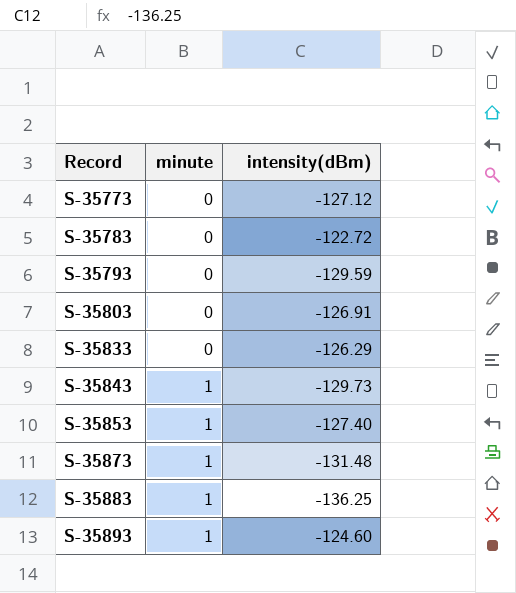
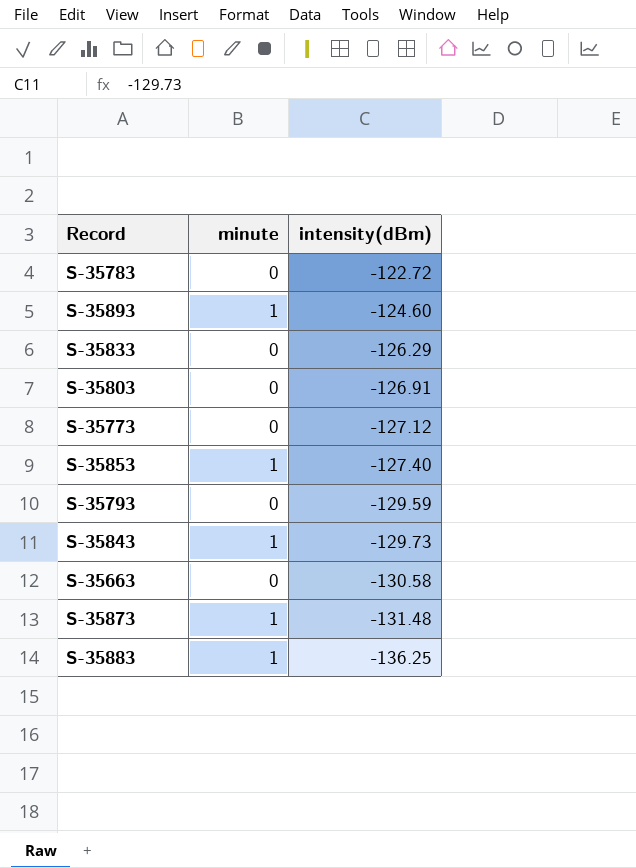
row order: Record ascending -> intensity(dBm) descending
row S-35663: none -> 0 | -130.58

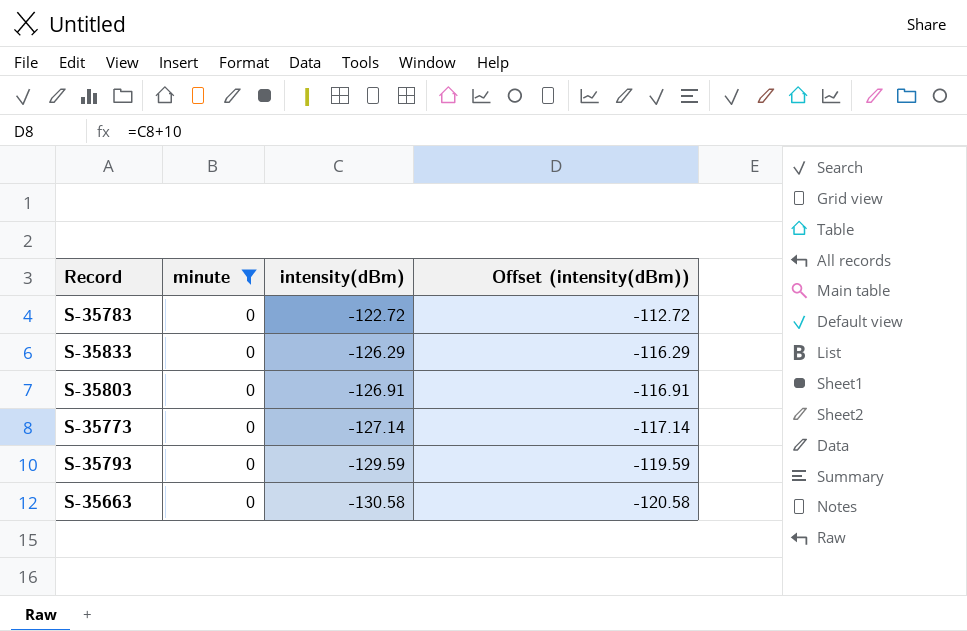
filter: none -> minute = 0
column Offset (intensity(dBm)) | formula: none -> [intensity(dBm)] + 10
S-35773 | intensity(dBm): -127.12 -> -127.14

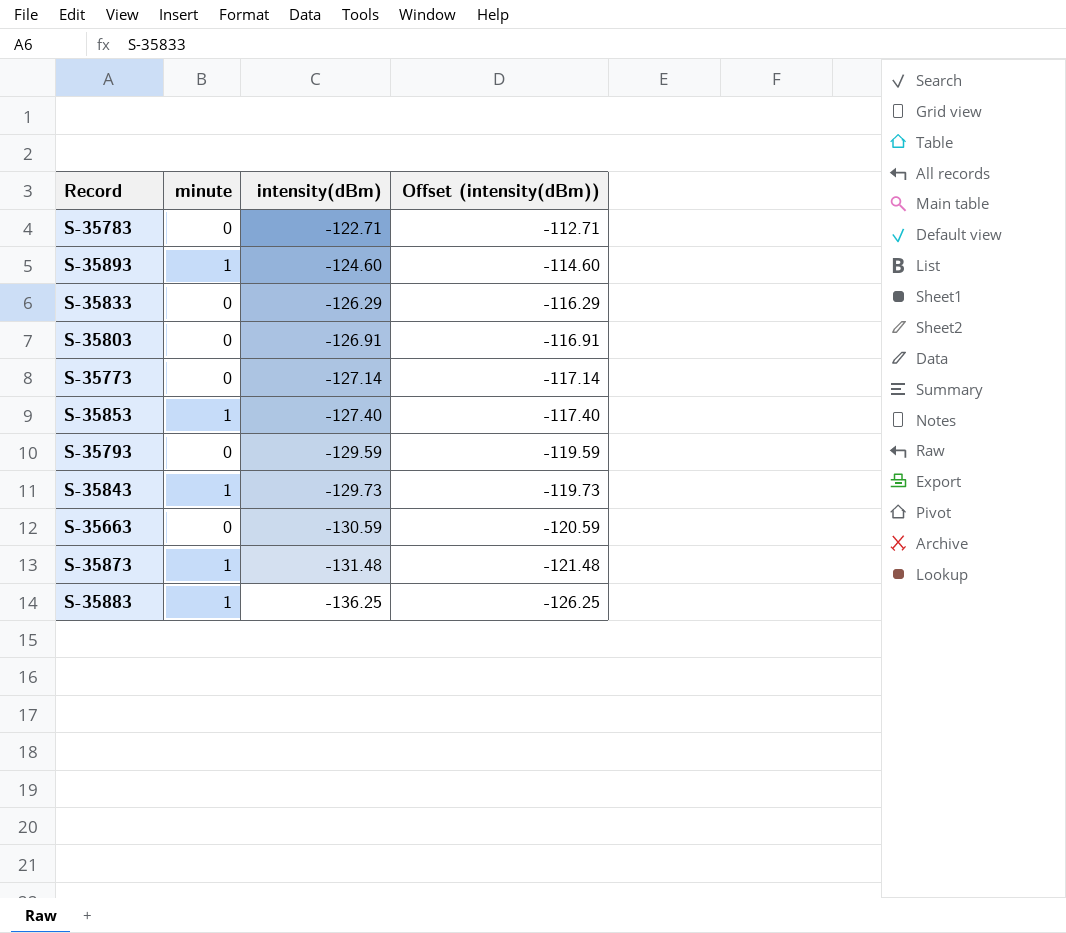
filter: minute = 0 -> none
S-35783 | intensity(dBm): -122.72 -> -122.71
S-35783 | Offset (intensity(dBm)): -112.72 -> -112.71
S-35663 | intensity(dBm): -130.58 -> -130.59
S-35663 | Offset (intensity(dBm)): -120.58 -> -120.59

